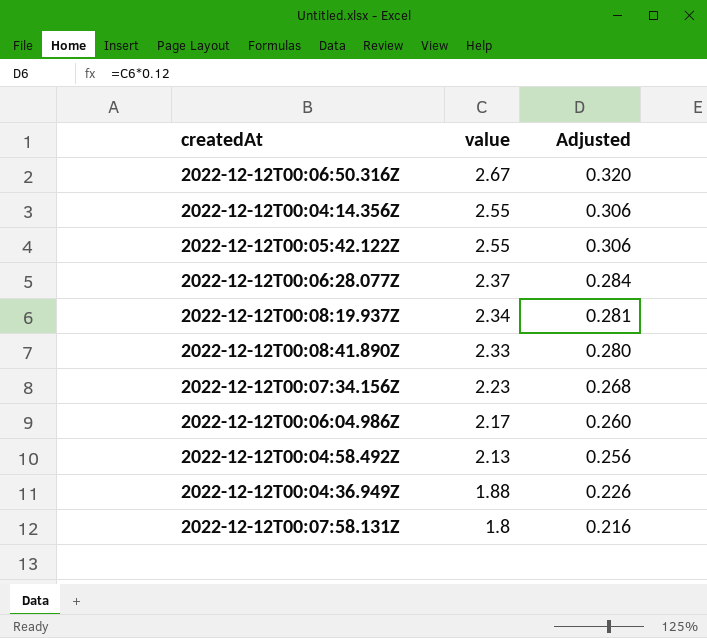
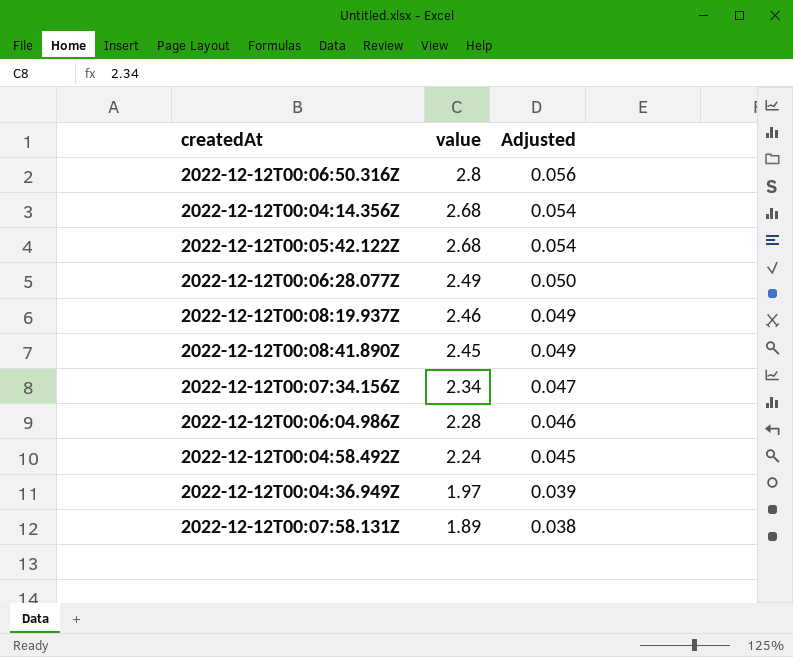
column Adjusted | formula: [value] * 0.12 -> [value] * 0.02
2022-12-12T00:06:50.316Z | value: 2.67 -> 2.8
2022-12-12T00:04:14.356Z | value: 2.55 -> 2.68
2022-12-12T00:05:42.122Z | value: 2.55 -> 2.68
2022-12-12T00:06:28.077Z | value: 2.37 -> 2.49
2022-12-12T00:08:19.937Z | value: 2.34 -> 2.46
2022-12-12T00:08:41.890Z | value: 2.33 -> 2.45
2022-12-12T00:07:34.156Z | value: 2.23 -> 2.34
2022-12-12T00:06:04.986Z | value: 2.17 -> 2.28
2022-12-12T00:04:58.492Z | value: 2.13 -> 2.24
2022-12-12T00:04:36.949Z | value: 1.88 -> 1.97
2022-12-12T00:07:58.131Z | value: 1.8 -> 1.89

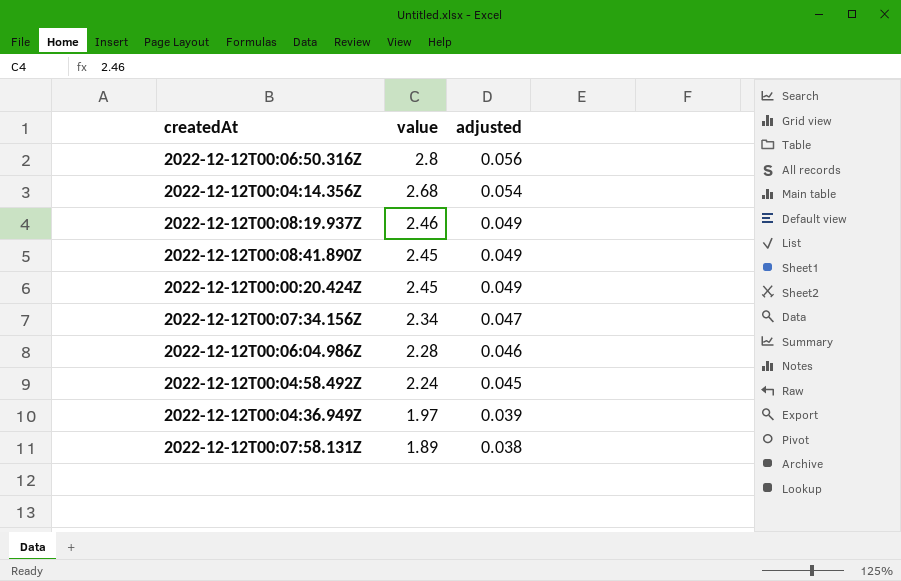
column name: Adjusted -> adjusted
row 2022-12-12T00:05:42.122Z: 2.68 | 0.054 -> none
row 2022-12-12T00:06:28.077Z: 2.49 | 0.050 -> none
row 2022-12-12T00:00:20.424Z: none -> 2.45 | 0.049

